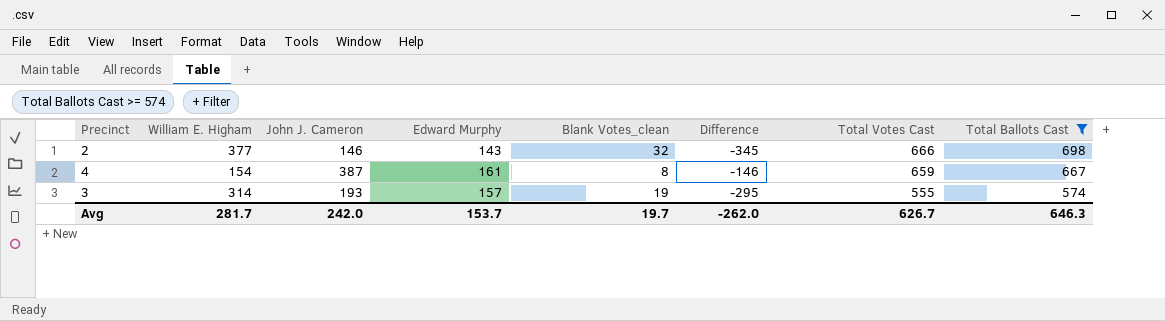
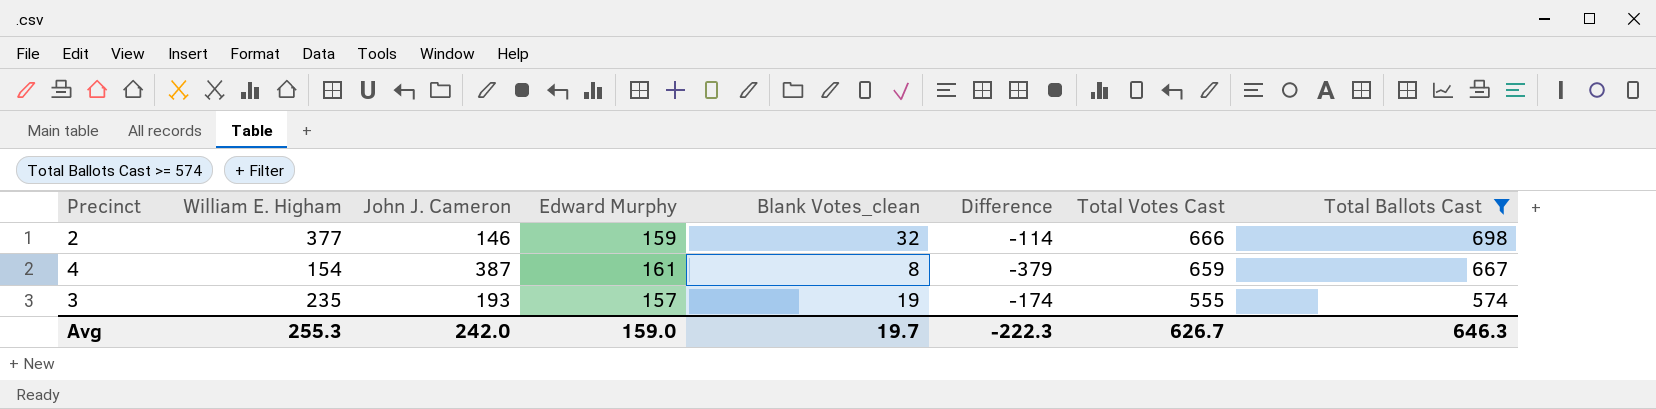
column Difference | formula: [Blank Votes_clean] - [William E. Higham] -> [Blank Votes_clean] - [John J. Cameron]
2 | Edward Murphy: 143 -> 159
3 | William E. Higham: 314 -> 235
Avg | William E. Higham: 281.7 -> 255.3
Avg | Edward Murphy: 153.7 -> 159.0
Avg | Difference: -262.0 -> -222.3

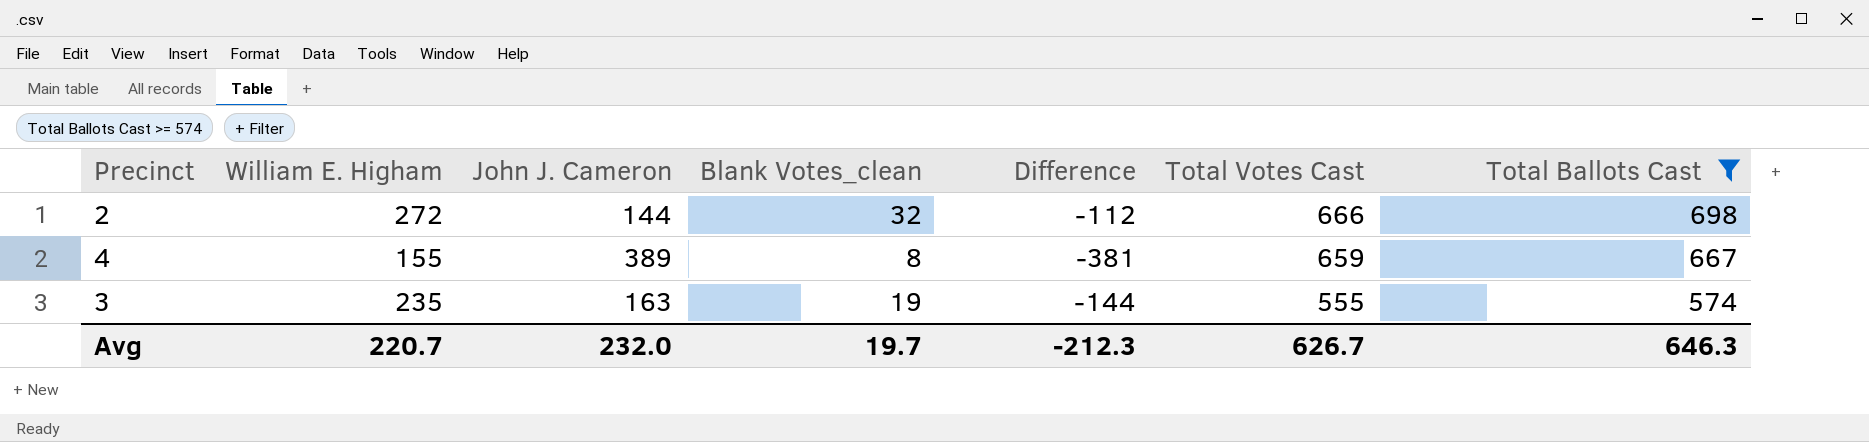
column Edward Murphy | position: 4 -> none
2 | William E. Higham: 377 -> 272
2 | John J. Cameron: 146 -> 144
2 | Difference: -114 -> -112
4 | William E. Higham: 154 -> 155
4 | John J. Cameron: 387 -> 389
4 | Difference: -379 -> -381
3 | John J. Cameron: 193 -> 163
3 | Difference: -174 -> -144
Avg | William E. Higham: 255.3 -> 220.7
Avg | John J. Cameron: 242.0 -> 232.0
Avg | Difference: -222.3 -> -212.3

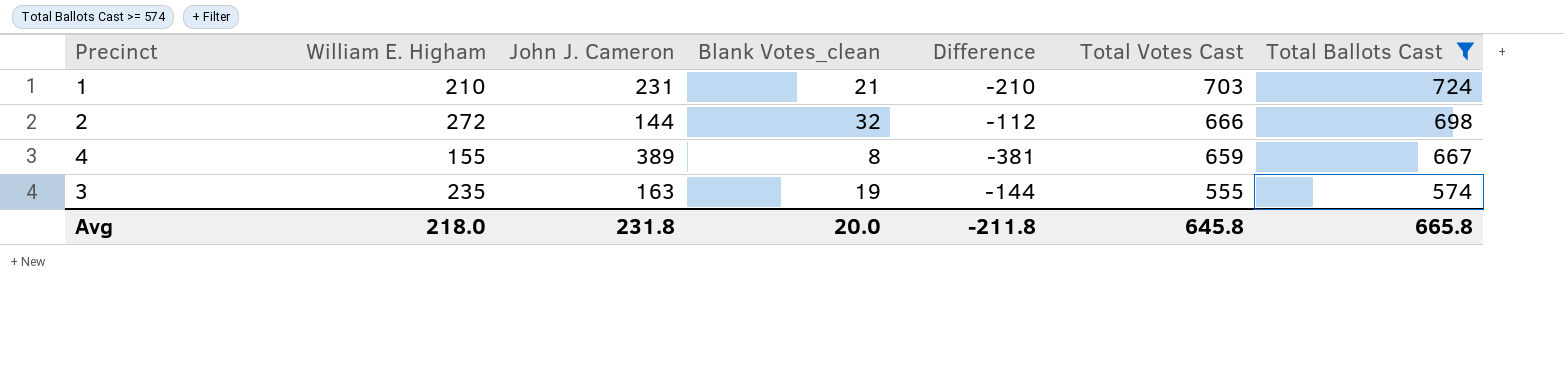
row 1: none -> 210 | 231 | 21 | -210 | 703 | 724
Avg | William E. Higham: 220.7 -> 218.0
Avg | John J. Cameron: 232.0 -> 231.8
Avg | Blank Votes_clean: 19.7 -> 20.0
Avg | Difference: -212.3 -> -211.8
Avg | Total Votes Cast: 626.7 -> 645.8
Avg | Total Ballots Cast: 646.3 -> 665.8

